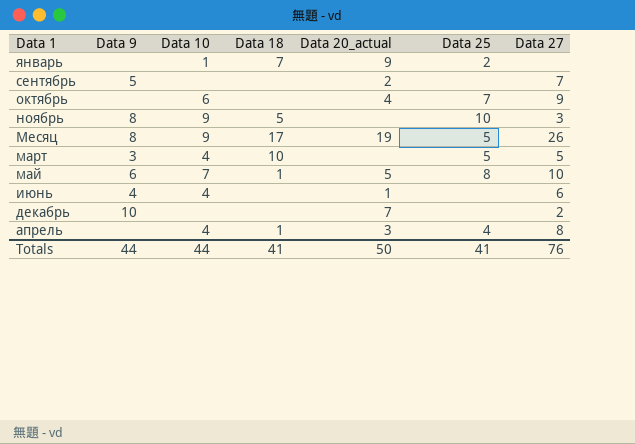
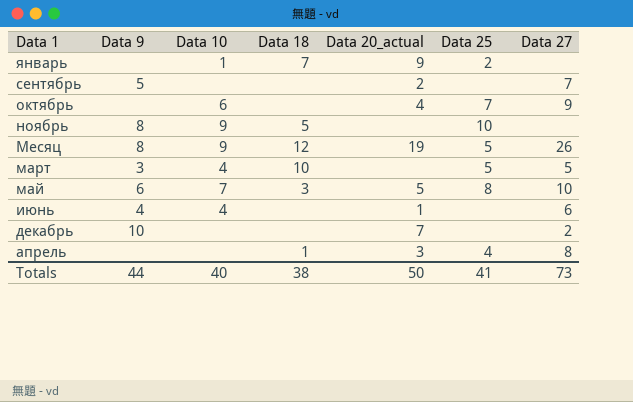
ноябрь | Data 27: 3 -> none
Месяц | Data 18: 17 -> 12
май | Data 18: 1 -> 3
апрель | Data 10: 4 -> none
Totals | Data 10: 44 -> 40
Totals | Data 18: 41 -> 38
Totals | Data 27: 76 -> 73

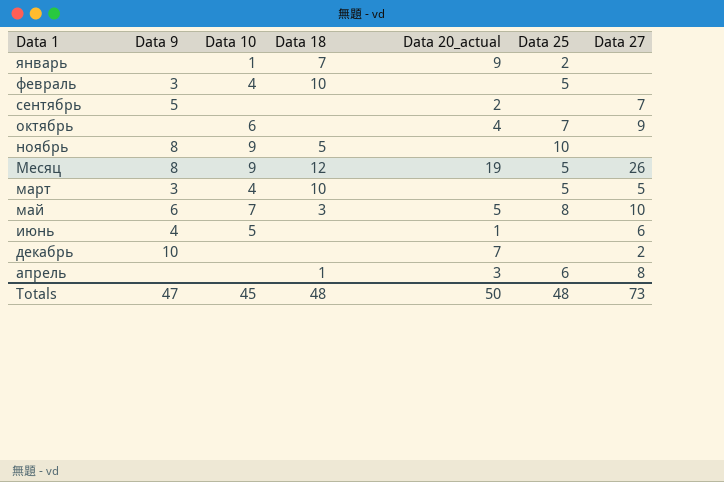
row февраль: none -> 3 | 4 | 10 | none | 5 | none
июнь | Data 10: 4 -> 5
апрель | Data 25: 4 -> 6
Totals | Data 9: 44 -> 47
Totals | Data 10: 40 -> 45
Totals | Data 18: 38 -> 48
Totals | Data 25: 41 -> 48

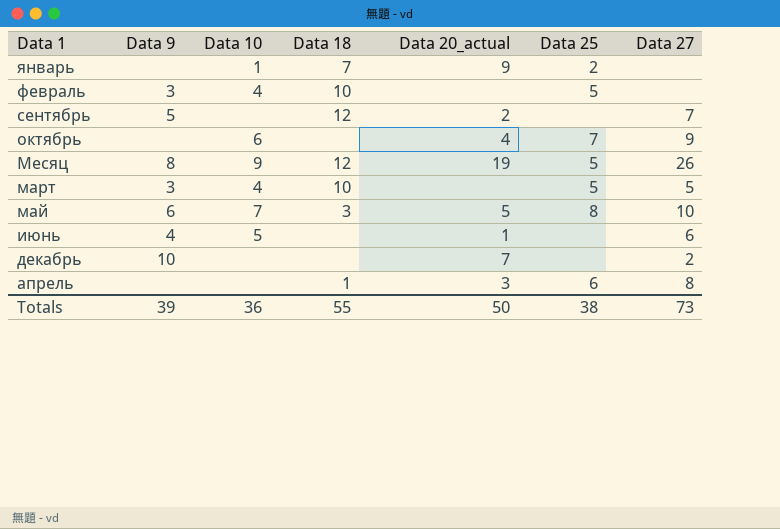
row ноябрь: 8 | 9 | 5 | none | 10 | none -> none
сентябрь | Data 18: none -> 12
Totals | Data 9: 47 -> 39
Totals | Data 10: 45 -> 36
Totals | Data 18: 48 -> 55
Totals | Data 25: 48 -> 38

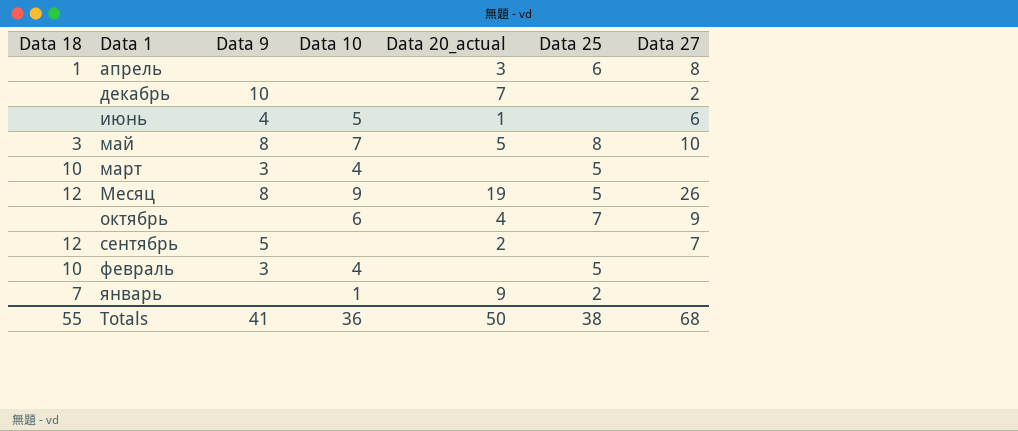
row order: Data 1 descending -> Data 1 ascending
column Data 18 | position: 4 -> 1
май | Data 9: 6 -> 8
март | Data 27: 5 -> none
Totals | Data 9: 39 -> 41
Totals | Data 27: 73 -> 68

